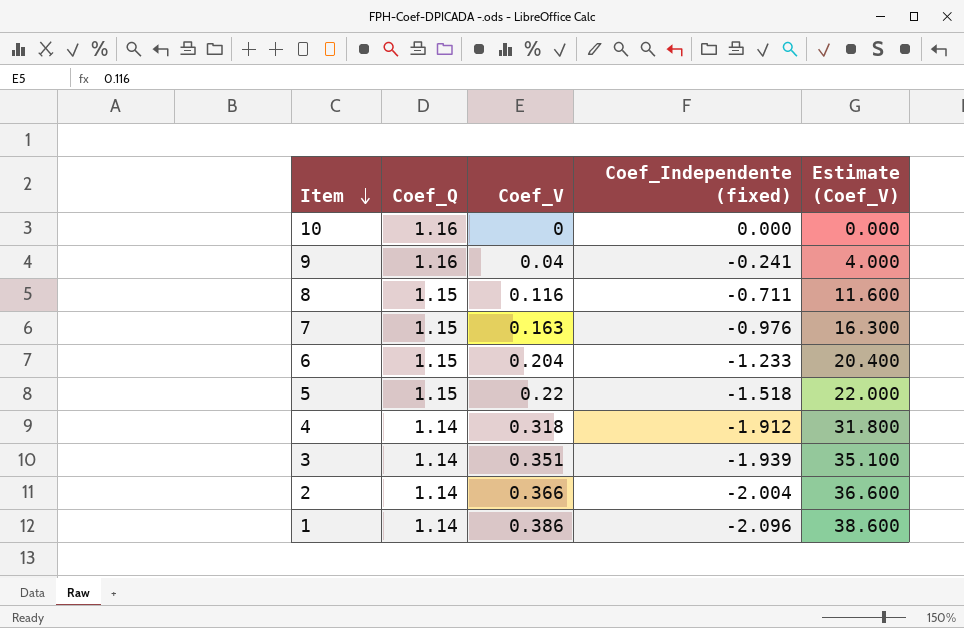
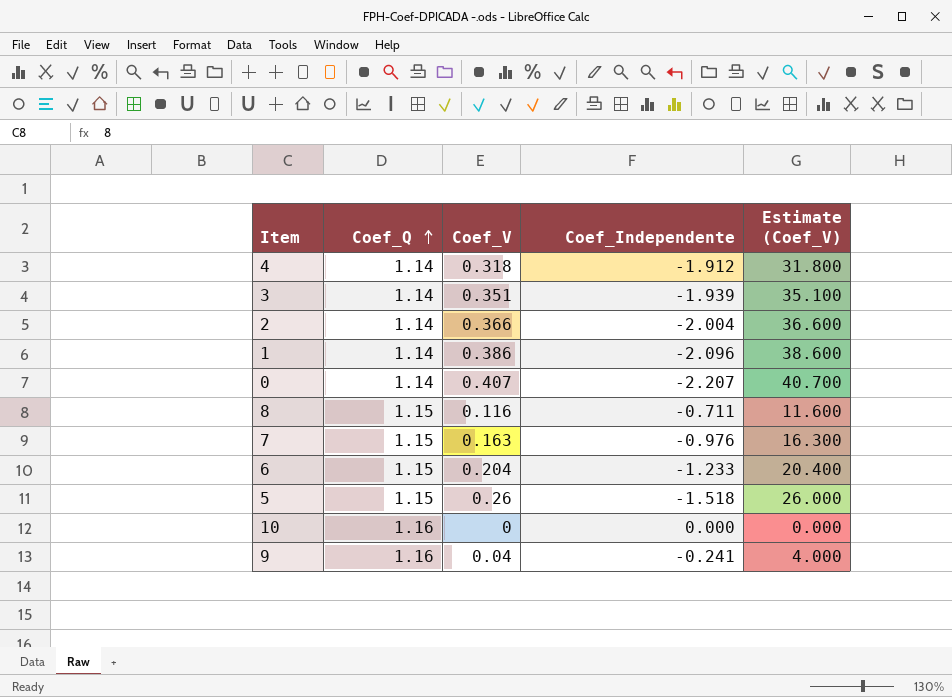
row order: Item descending -> Coef_Q ascending
column name: Coef_Independente (fixed) -> Coef_Independente
row 0: none -> 1.14 | 0.407 | -2.207 | 40.700
5 | Coef_V: 0.22 -> 0.26
5 | Estimate (Coef_V): 22.000 -> 26.000

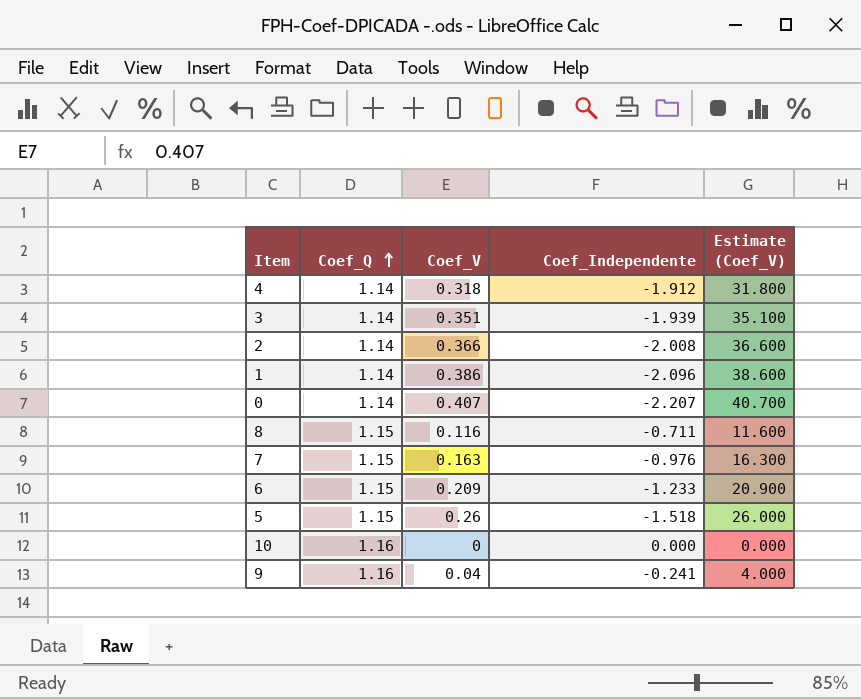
2 | Coef_Independente: -2.004 -> -2.008
6 | Coef_V: 0.204 -> 0.209
6 | Estimate (Coef_V): 20.400 -> 20.900

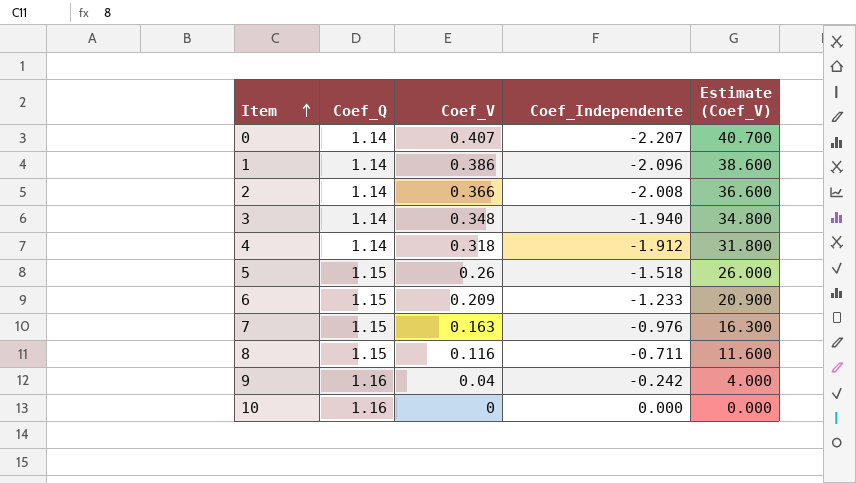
row order: Coef_Q ascending -> Item ascending
3 | Coef_V: 0.351 -> 0.348
3 | Coef_Independente: -1.939 -> -1.940
3 | Estimate (Coef_V): 35.100 -> 34.800
9 | Coef_Independente: -0.241 -> -0.242

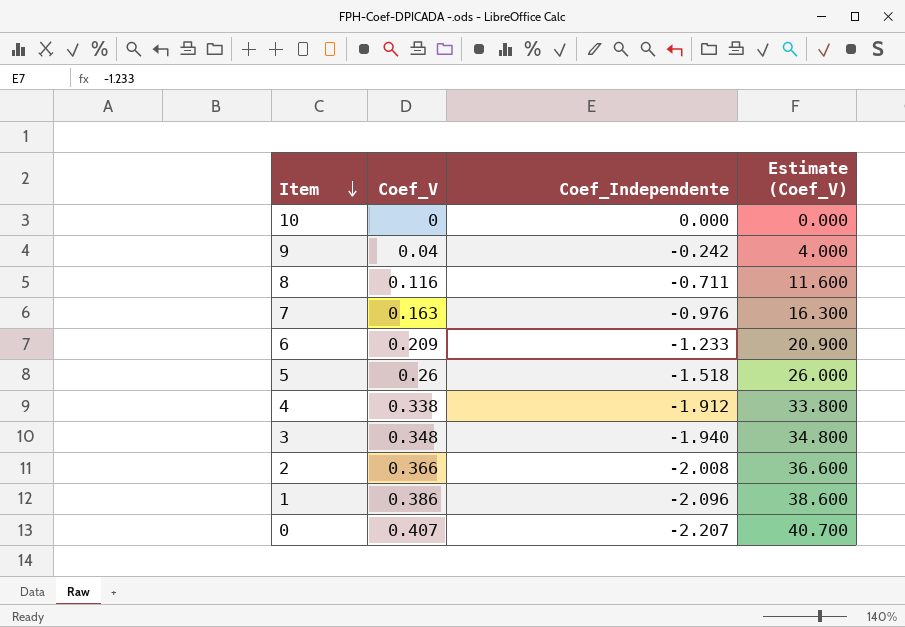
row order: Item ascending -> Item descending
column Coef_Q | position: 2 -> none
4 | Coef_V: 0.318 -> 0.338
4 | Estimate (Coef_V): 31.800 -> 33.800

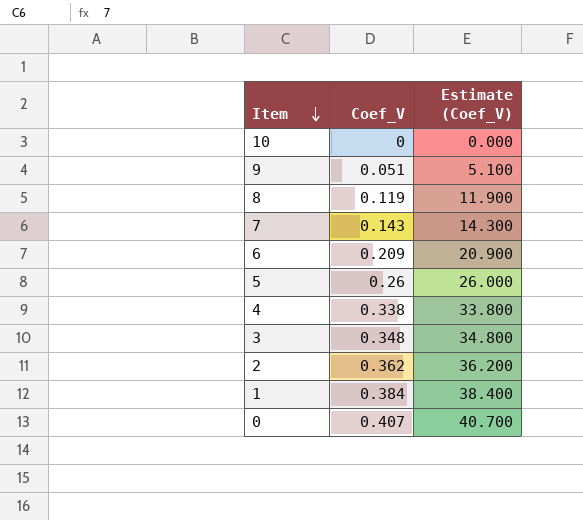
column Coef_Independente | position: 3 -> none
9 | Coef_V: 0.04 -> 0.051
9 | Estimate (Coef_V): 4.000 -> 5.100
8 | Coef_V: 0.116 -> 0.119
8 | Estimate (Coef_V): 11.600 -> 11.900
7 | Coef_V: 0.163 -> 0.143
7 | Estimate (Coef_V): 16.300 -> 14.300
2 | Coef_V: 0.366 -> 0.362
2 | Estimate (Coef_V): 36.600 -> 36.200
1 | Coef_V: 0.386 -> 0.384
1 | Estimate (Coef_V): 38.600 -> 38.400

